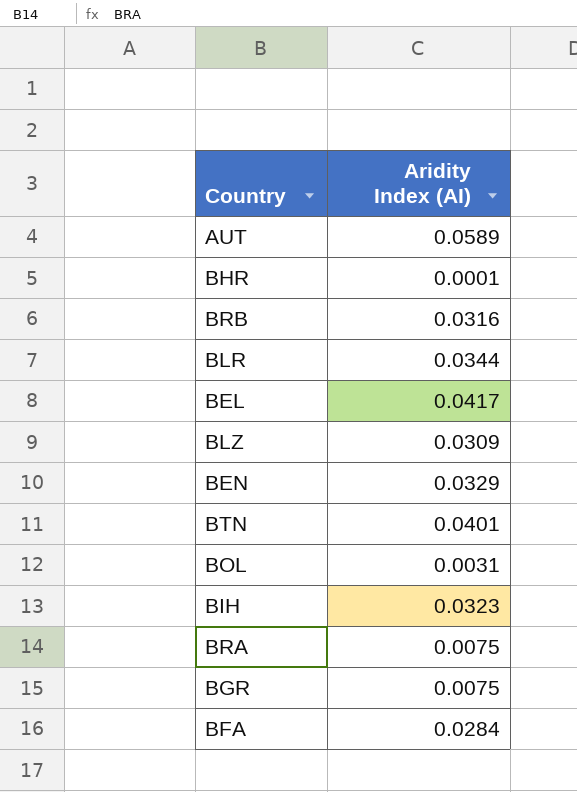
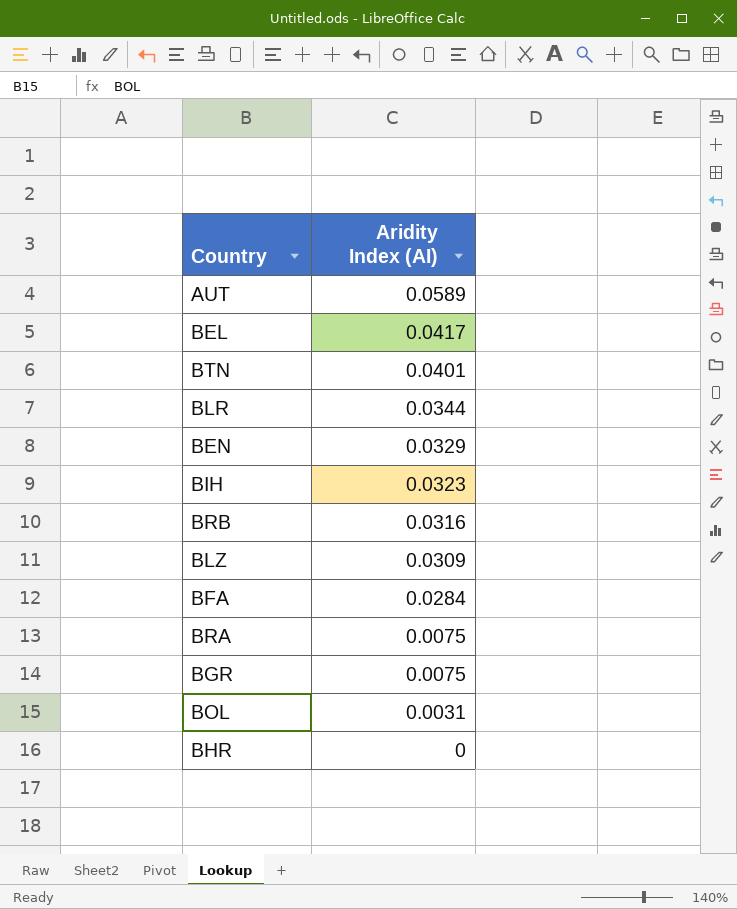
row order: none -> Aridity Index (AI) descending
BHR | Aridity Index (AI): 0.0001 -> 0

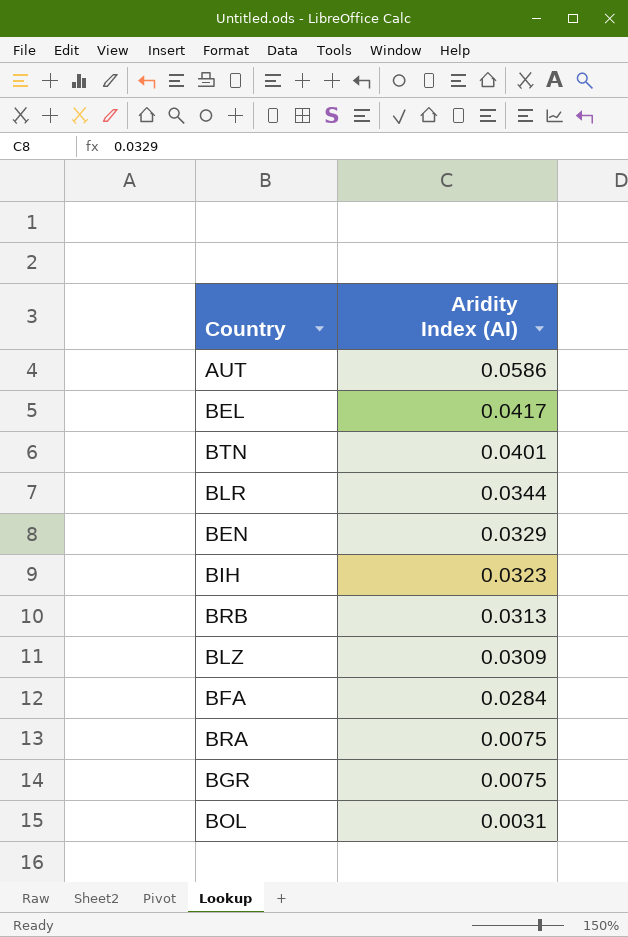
row BHR: 0 -> none
AUT | Aridity Index (AI): 0.0589 -> 0.0586
BRB | Aridity Index (AI): 0.0316 -> 0.0313

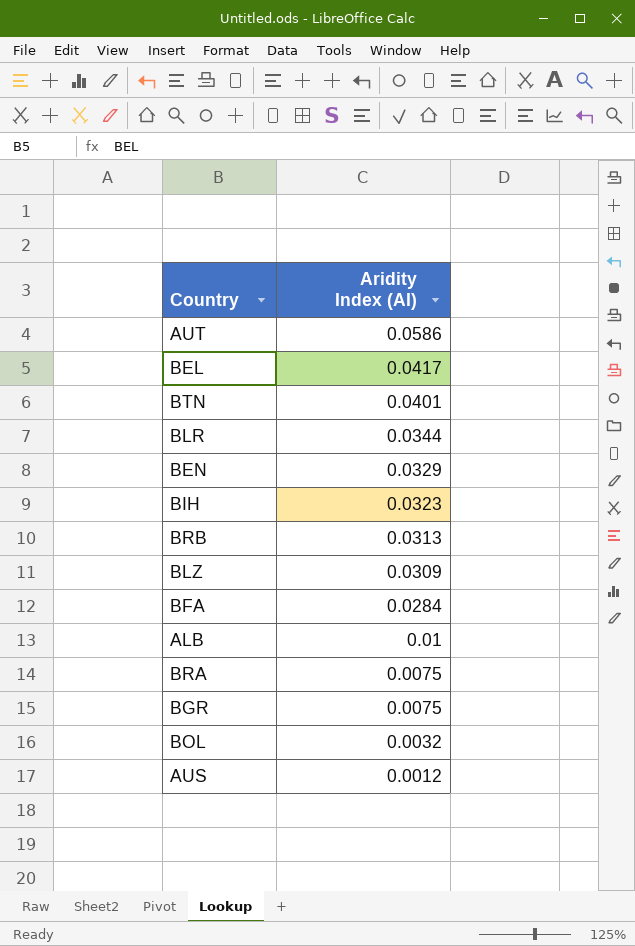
row ALB: none -> 0.01
BOL | Aridity Index (AI): 0.0031 -> 0.0032
row AUS: none -> 0.0012

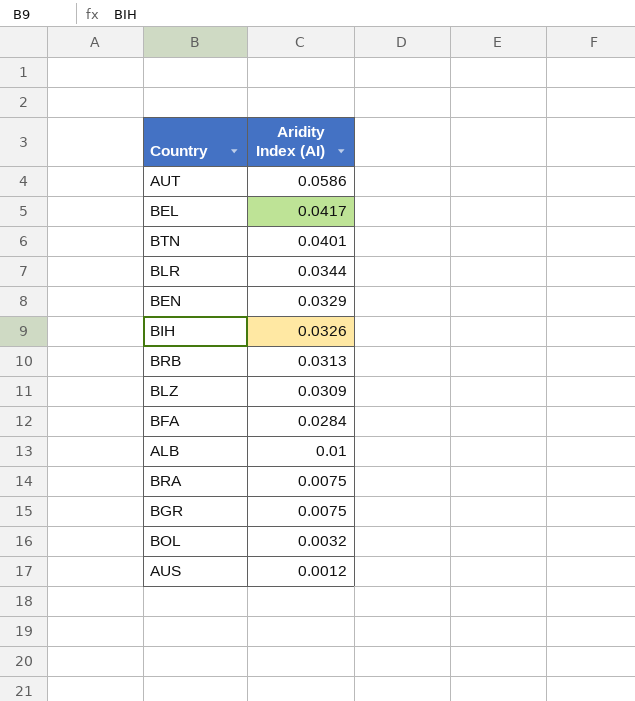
BIH | Aridity Index (AI): 0.0323 -> 0.0326

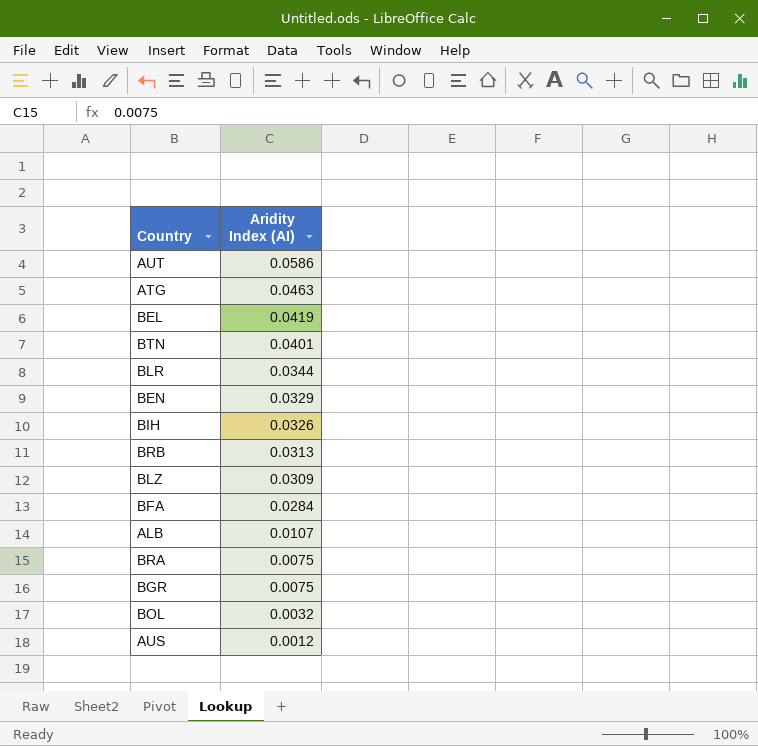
row ATG: none -> 0.0463
BEL | Aridity Index (AI): 0.0417 -> 0.0419
ALB | Aridity Index (AI): 0.01 -> 0.0107

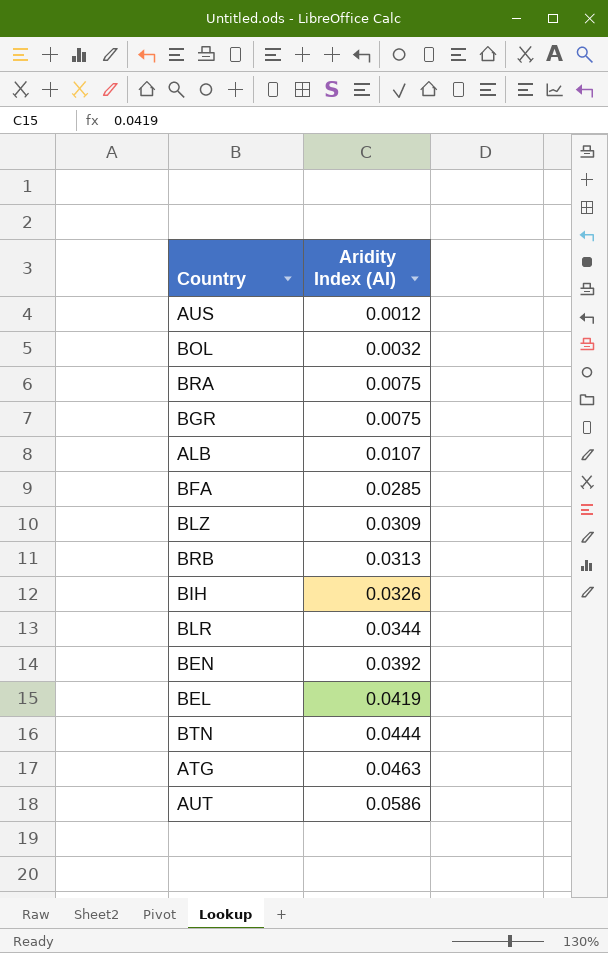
row order: Aridity Index (AI) descending -> Aridity Index (AI) ascending
BFA | Aridity Index (AI): 0.0284 -> 0.0285
BEN | Aridity Index (AI): 0.0329 -> 0.0392
BTN | Aridity Index (AI): 0.0401 -> 0.0444

